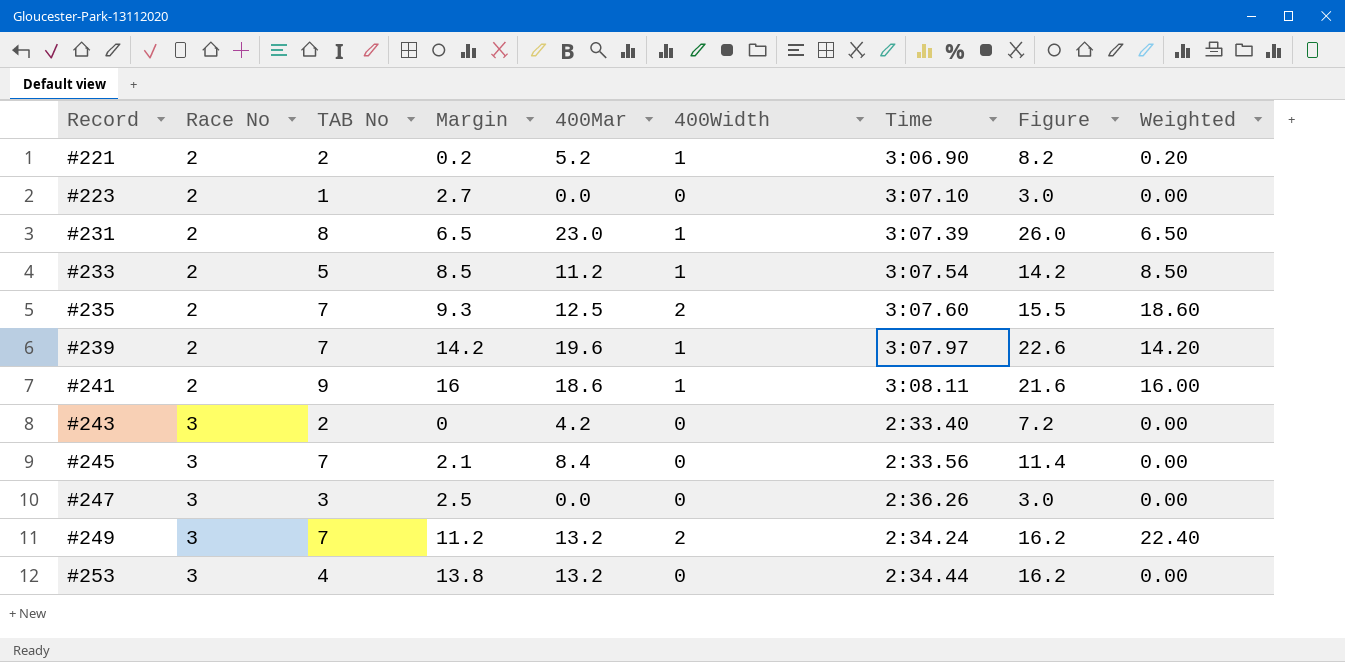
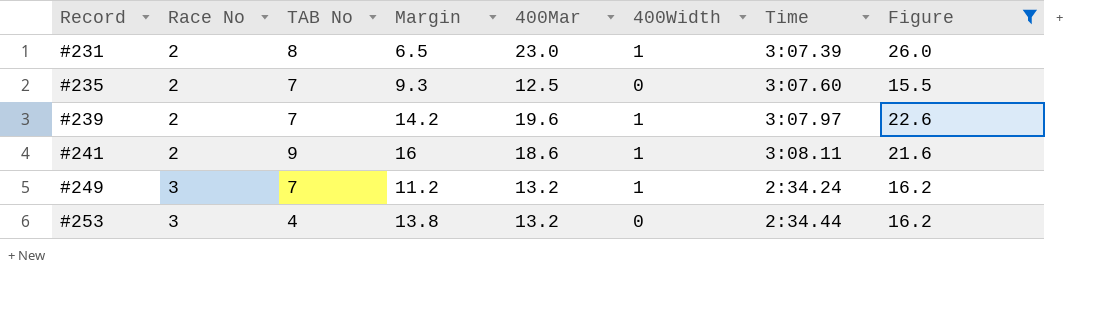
filter: none -> Figure >= 15.5
column Weighted | formula: [Margin] * [400Width] -> none
#235 | 400Width: 2 -> 0
#249 | 400Width: 2 -> 1

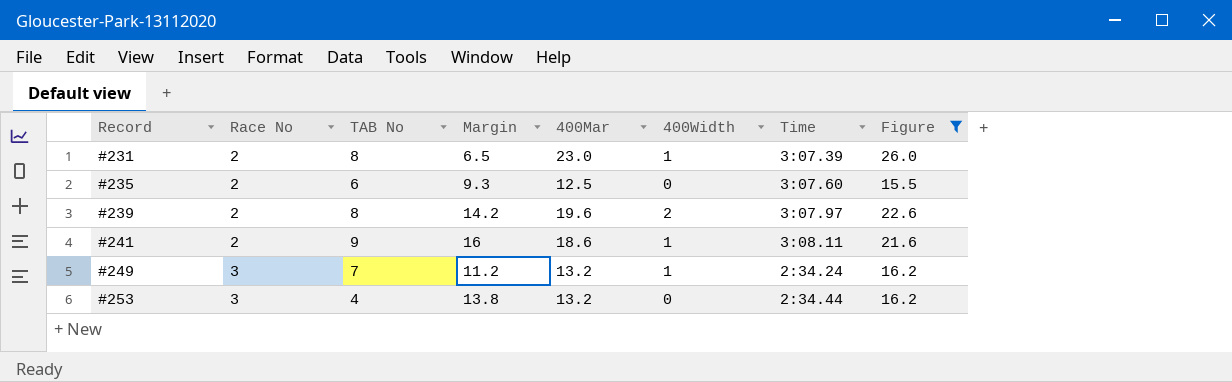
#235 | TAB No: 7 -> 6
#239 | TAB No: 7 -> 8
#239 | 400Width: 1 -> 2

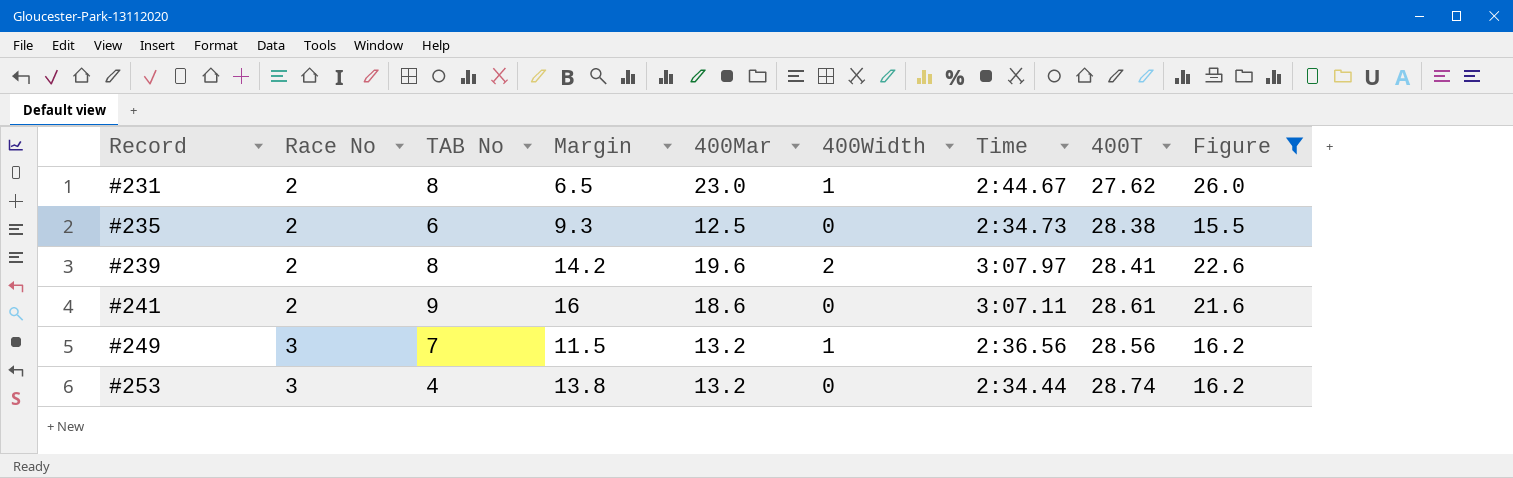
column 400T | position: none -> 8
#231 | Time: 3:07.39 -> 2:44.67
#235 | Time: 3:07.60 -> 2:34.73
#241 | 400Width: 1 -> 0
#241 | Time: 3:08.11 -> 3:07.11
#249 | Margin: 11.2 -> 11.5
#249 | Time: 2:34.24 -> 2:36.56

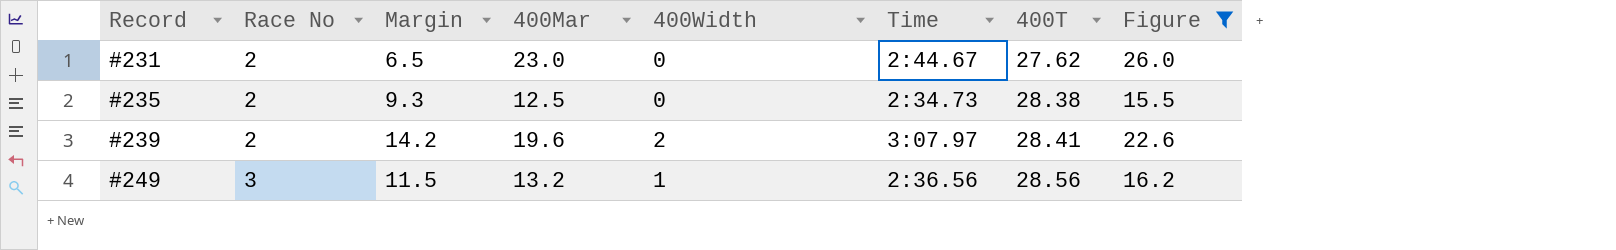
column TAB No | position: 3 -> none
row #241: 2 | 9 | 16 | 18.6 | 0 | 3:07.11 | 28.61 | 21.6 -> none
row #253: 3 | 4 | 13.8 | 13.2 | 0 | 2:34.44 | 28.74 | 16.2 -> none
#231 | 400Width: 1 -> 0

